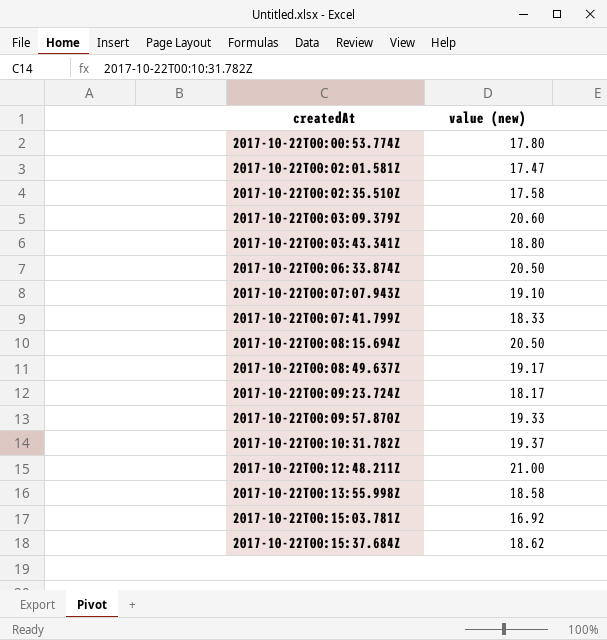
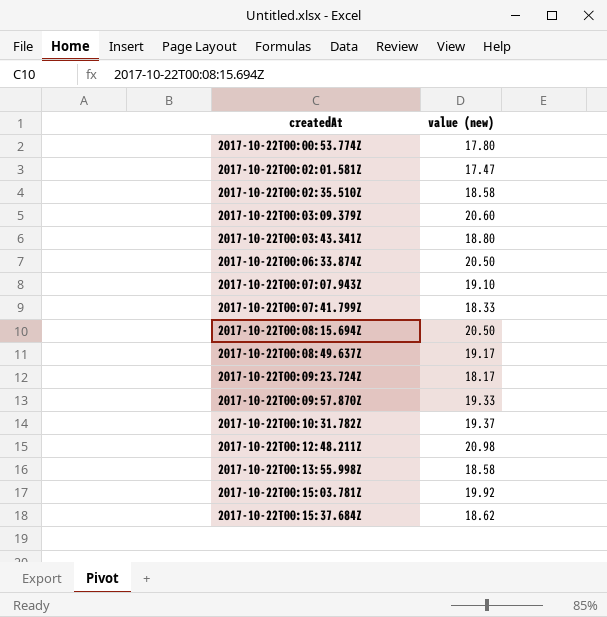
2017-10-22T00:02:35.510Z | value (new): 17.58 -> 18.58
2017-10-22T00:12:48.211Z | value (new): 21.00 -> 20.98
2017-10-22T00:15:03.781Z | value (new): 16.92 -> 19.92

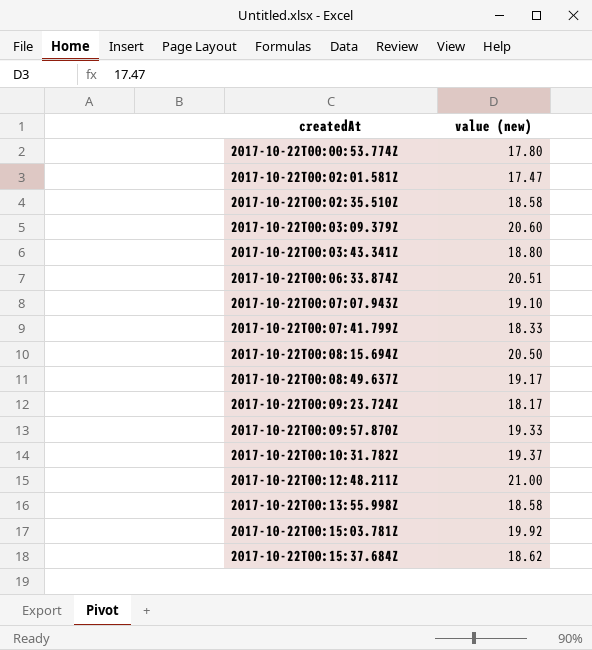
2017-10-22T00:06:33.874Z | value (new): 20.50 -> 20.51
2017-10-22T00:12:48.211Z | value (new): 20.98 -> 21.00

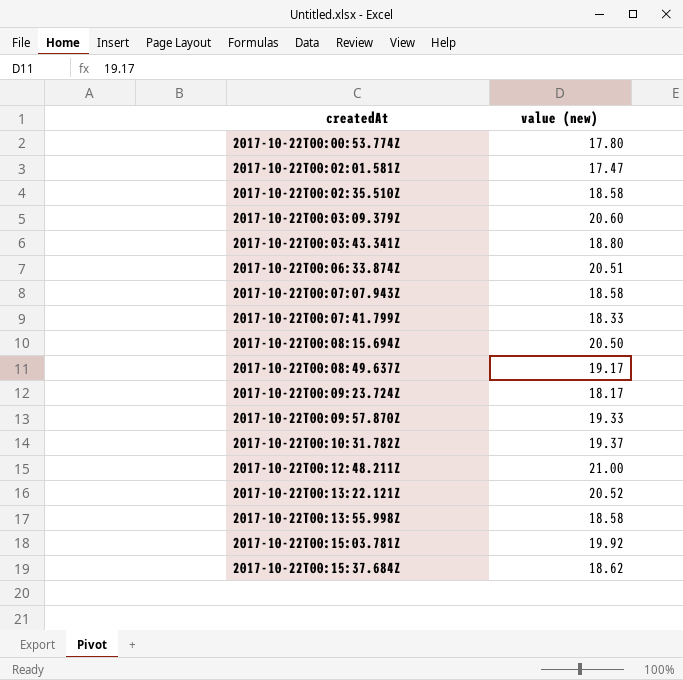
2017-10-22T00:07:07.943Z | value (new): 19.10 -> 18.58
row 2017-10-22T00:13:22.121Z: none -> 20.52

